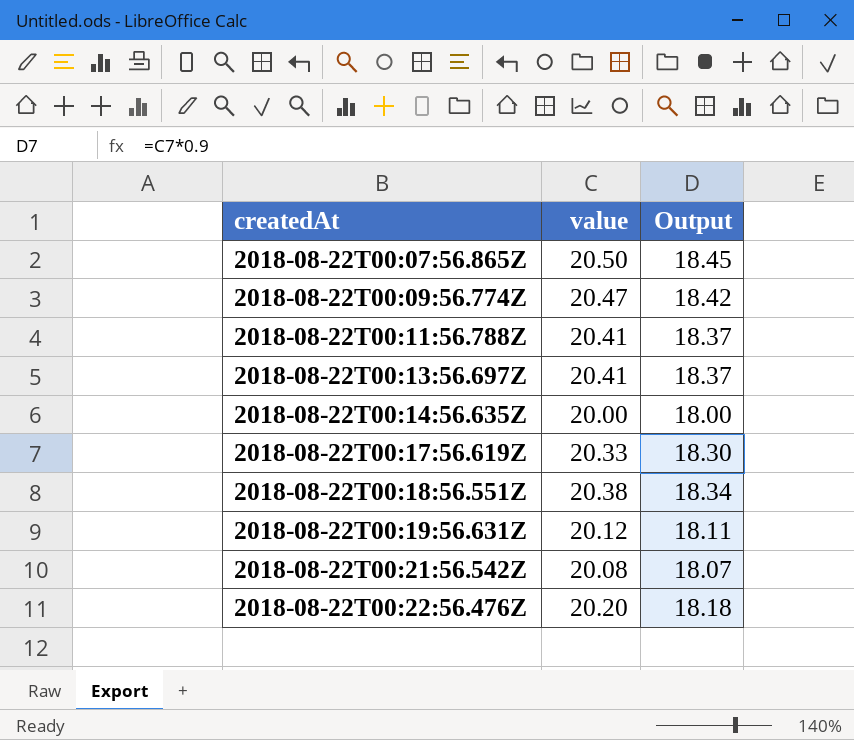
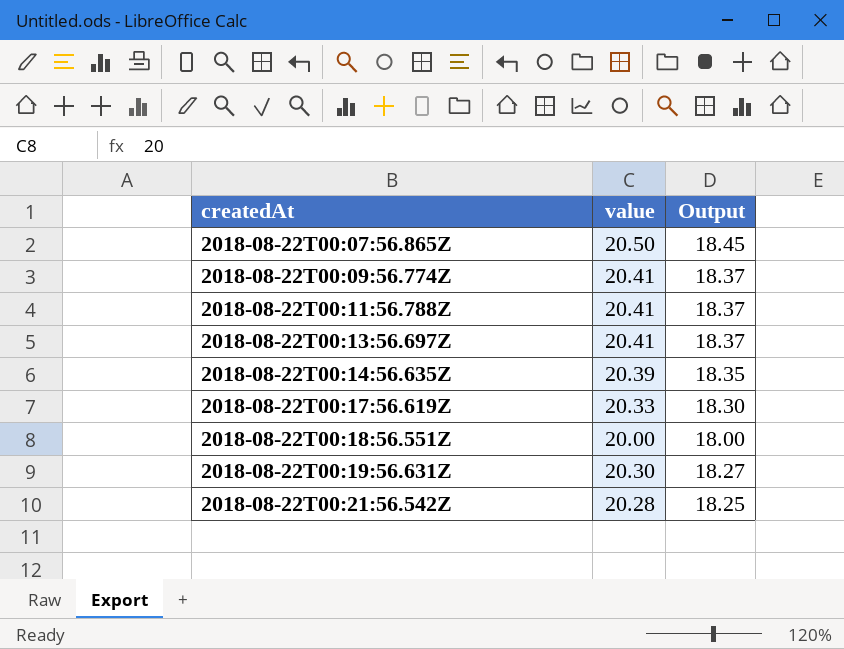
row 2018-08-22T00:22:56.476Z: 20.20 | 18.18 -> none
2018-08-22T00:09:56.774Z | value: 20.47 -> 20.41
2018-08-22T00:09:56.774Z | Output: 18.42 -> 18.37
2018-08-22T00:14:56.635Z | value: 20.00 -> 20.39
2018-08-22T00:14:56.635Z | Output: 18.00 -> 18.35
2018-08-22T00:18:56.551Z | value: 20.38 -> 20.00
2018-08-22T00:18:56.551Z | Output: 18.34 -> 18.00
2018-08-22T00:19:56.631Z | value: 20.12 -> 20.30
2018-08-22T00:19:56.631Z | Output: 18.11 -> 18.27
2018-08-22T00:21:56.542Z | value: 20.08 -> 20.28
2018-08-22T00:21:56.542Z | Output: 18.07 -> 18.25

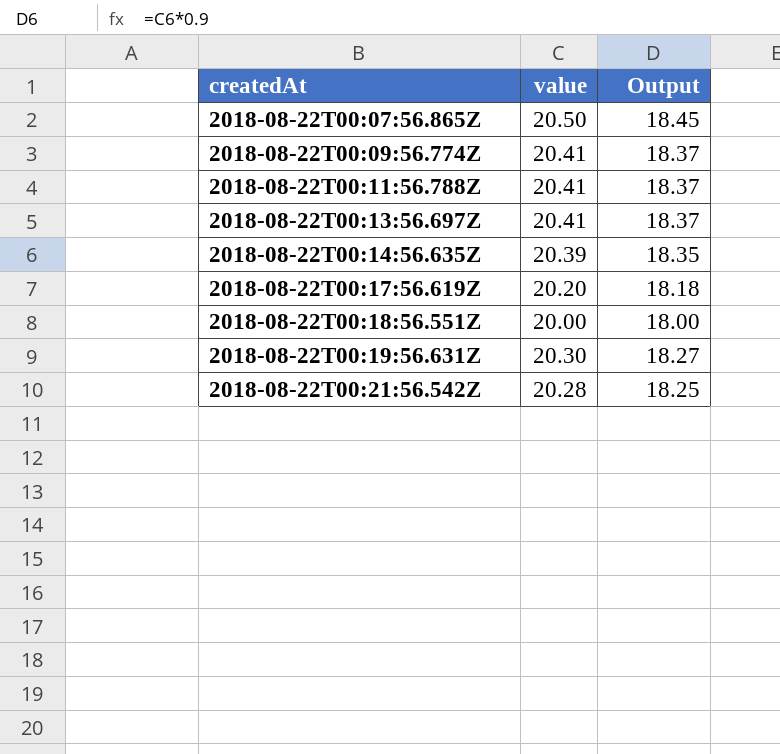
2018-08-22T00:17:56.619Z | value: 20.33 -> 20.20
2018-08-22T00:17:56.619Z | Output: 18.30 -> 18.18

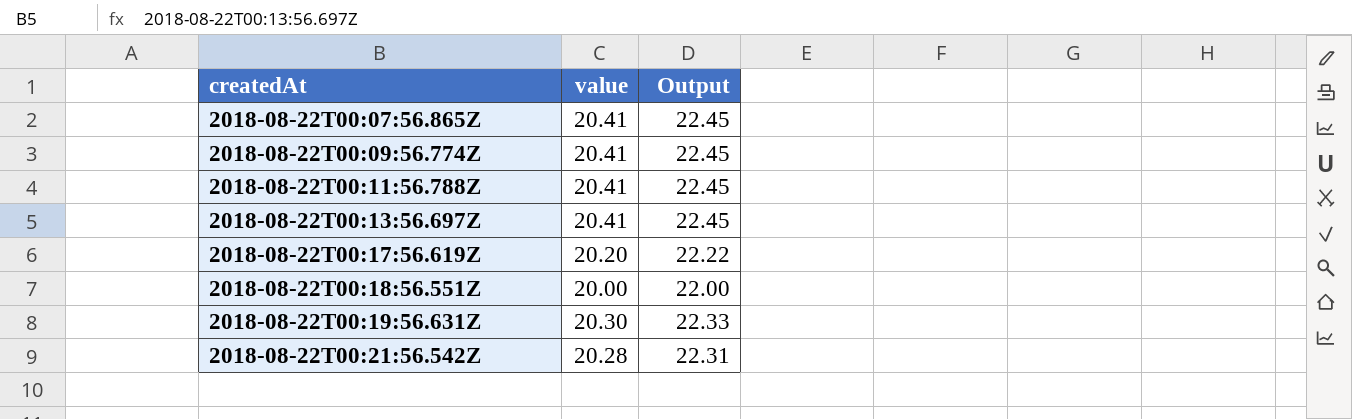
column Output | formula: [value] * 0.9 -> [value] * 1.1
row 2018-08-22T00:14:56.635Z: 20.39 | 18.35 -> none
2018-08-22T00:07:56.865Z | value: 20.50 -> 20.41

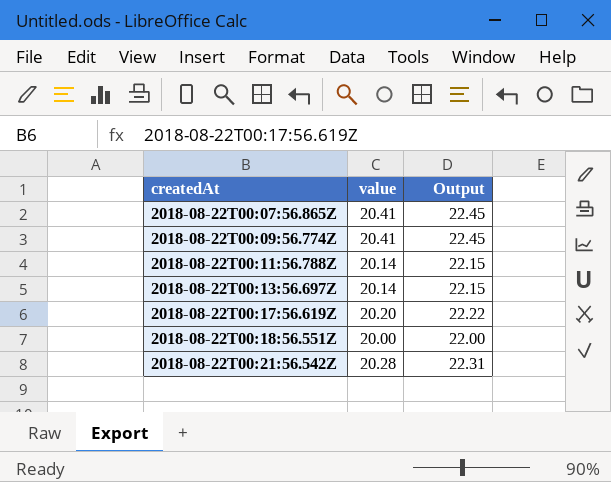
row 2018-08-22T00:19:56.631Z: 20.30 | 22.33 -> none
2018-08-22T00:11:56.788Z | value: 20.41 -> 20.14
2018-08-22T00:11:56.788Z | Output: 22.45 -> 22.15
2018-08-22T00:13:56.697Z | value: 20.41 -> 20.14
2018-08-22T00:13:56.697Z | Output: 22.45 -> 22.15

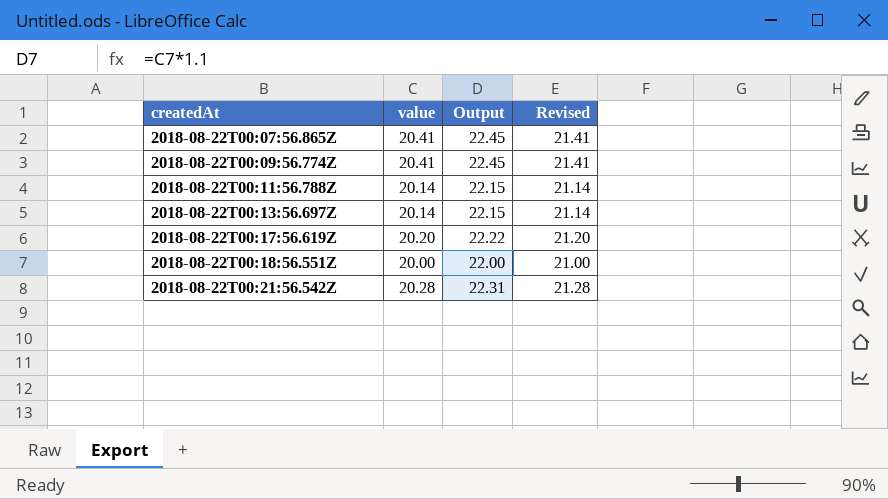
column Revised | formula: none -> [value] + 1

